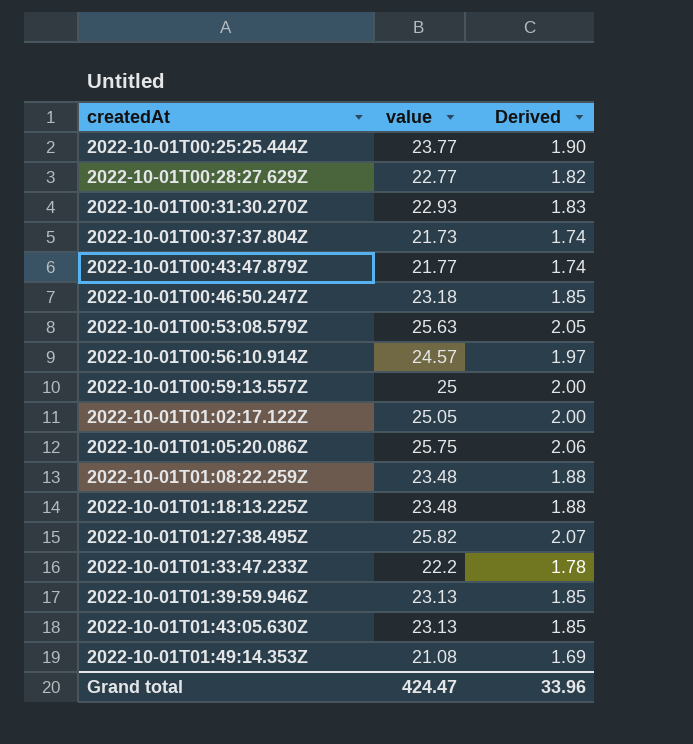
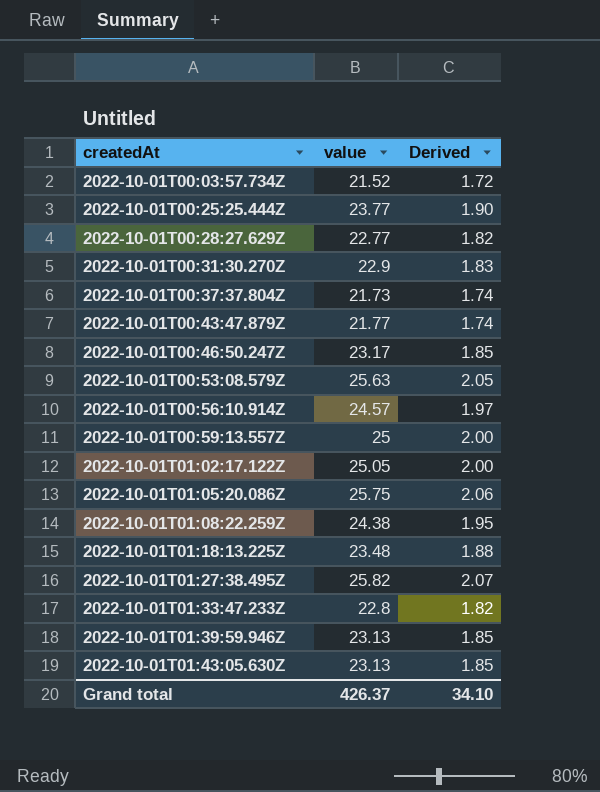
row 2022-10-01T01:49:14.353Z: 21.08 | 1.69 -> none
row 2022-10-01T00:03:57.734Z: none -> 21.52 | 1.72
2022-10-01T00:31:30.270Z | value: 22.93 -> 22.9
2022-10-01T00:46:50.247Z | value: 23.18 -> 23.17
2022-10-01T01:08:22.259Z | value: 23.48 -> 24.38
2022-10-01T01:08:22.259Z | Derived: 1.88 -> 1.95
2022-10-01T01:33:47.233Z | value: 22.2 -> 22.8
2022-10-01T01:33:47.233Z | Derived: 1.78 -> 1.82
Grand total | value: 424.47 -> 426.37
Grand total | Derived: 33.96 -> 34.10

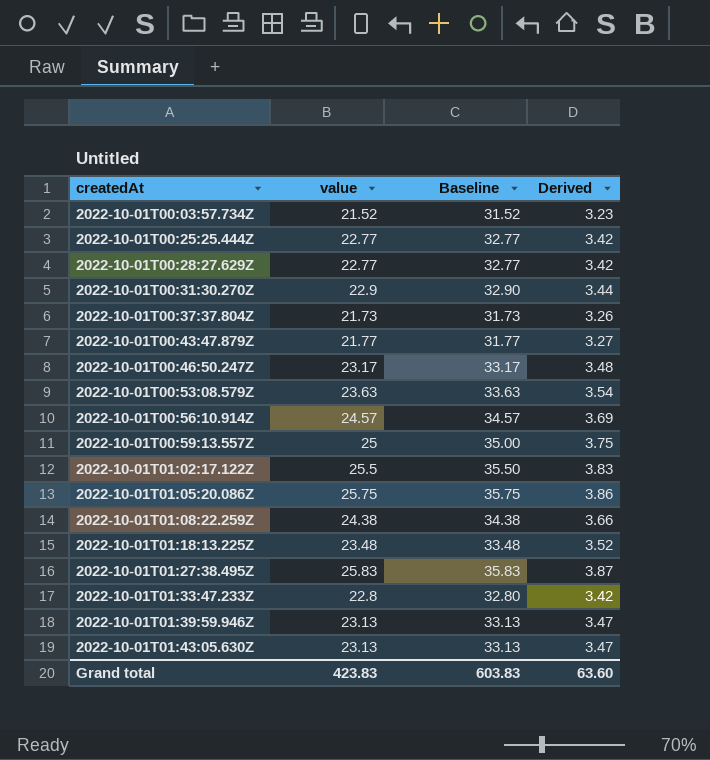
column Baseline | formula: none -> [value] + 10
column Derived | formula: [value] * 0.08 -> [value] * 0.15
2022-10-01T00:25:25.444Z | value: 23.77 -> 22.77
2022-10-01T00:53:08.579Z | value: 25.63 -> 23.63
2022-10-01T01:02:17.122Z | value: 25.05 -> 25.5
2022-10-01T01:27:38.495Z | value: 25.82 -> 25.83
Grand total | value: 426.37 -> 423.83
Grand total | Derived: 34.10 -> 63.60

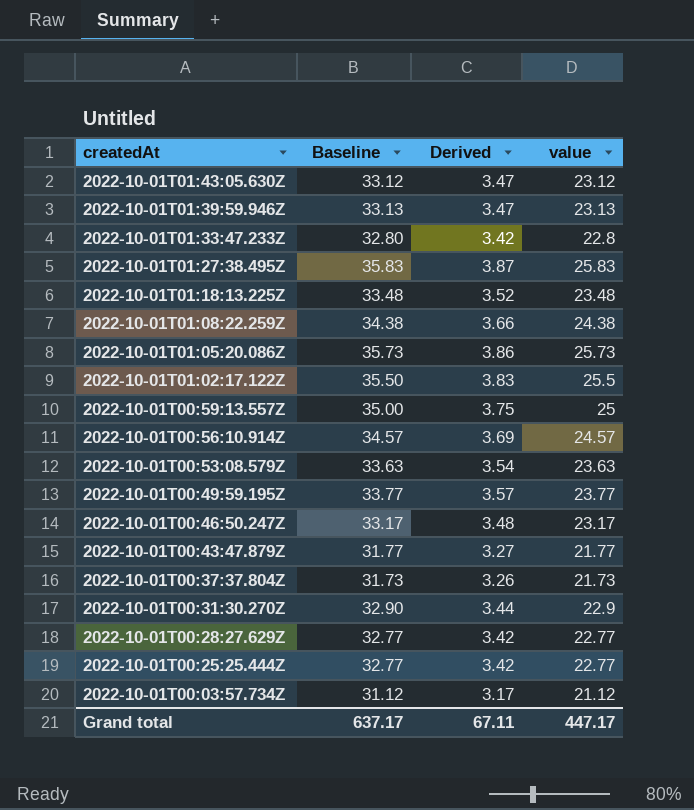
row order: createdAt ascending -> createdAt descending
column value | position: 2 -> 4
2022-10-01T01:43:05.630Z | Baseline: 33.13 -> 33.12
2022-10-01T01:43:05.630Z | value: 23.13 -> 23.12
2022-10-01T01:05:20.086Z | Baseline: 35.75 -> 35.73
2022-10-01T01:05:20.086Z | value: 25.75 -> 25.73
row 2022-10-01T00:49:59.195Z: none -> 33.77 | 3.57 | 23.77
2022-10-01T00:03:57.734Z | Baseline: 31.52 -> 31.12
2022-10-01T00:03:57.734Z | Derived: 3.23 -> 3.17
2022-10-01T00:03:57.734Z | value: 21.52 -> 21.12
Grand total | Baseline: 603.83 -> 637.17
Grand total | Derived: 63.60 -> 67.11
Grand total | value: 423.83 -> 447.17

